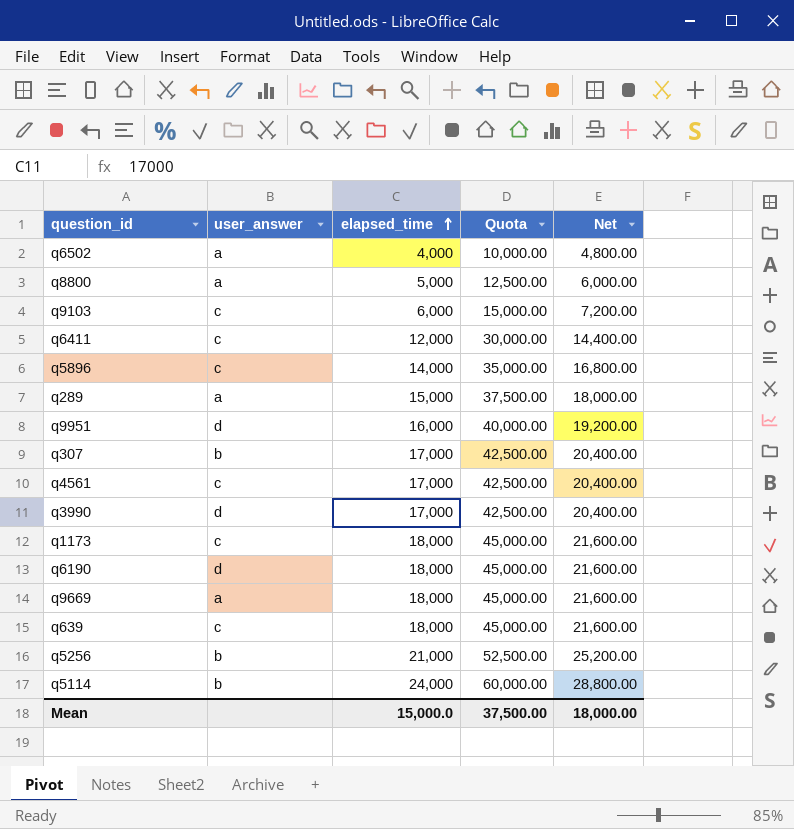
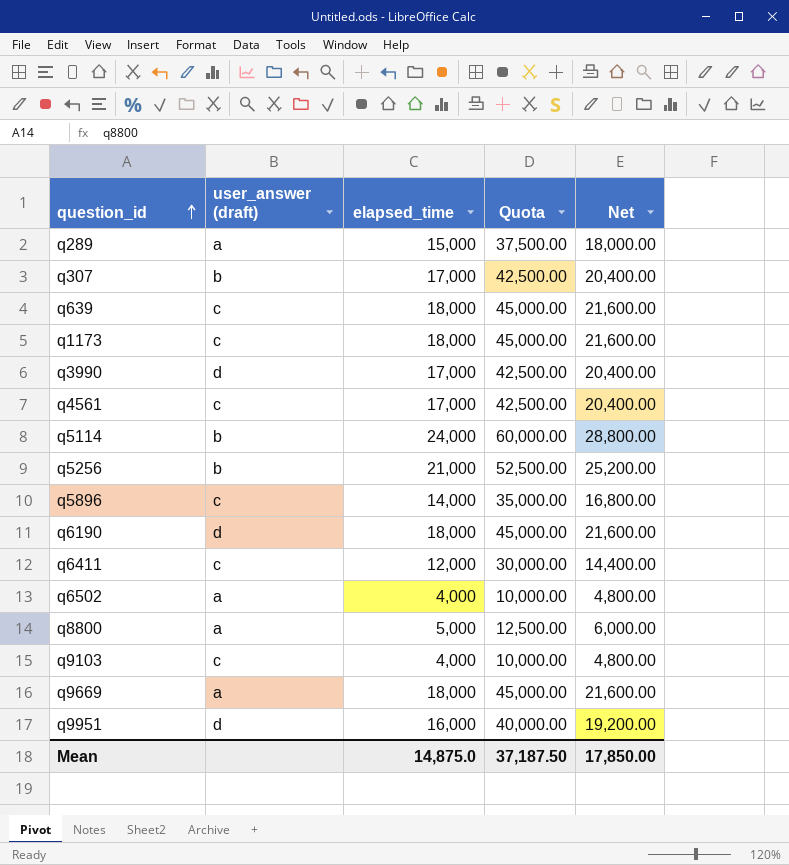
row order: elapsed_time ascending -> question_id ascending
column name: user_answer -> user_answer (draft)
q9103 | elapsed_time: 6,000 -> 4,000
q9103 | Quota: 15,000.00 -> 10,000.00
q9103 | Net: 7,200.00 -> 4,800.00
Mean | elapsed_time: 15,000.0 -> 14,875.0
Mean | Quota: 37,500.00 -> 37,187.50
Mean | Net: 18,000.00 -> 17,850.00

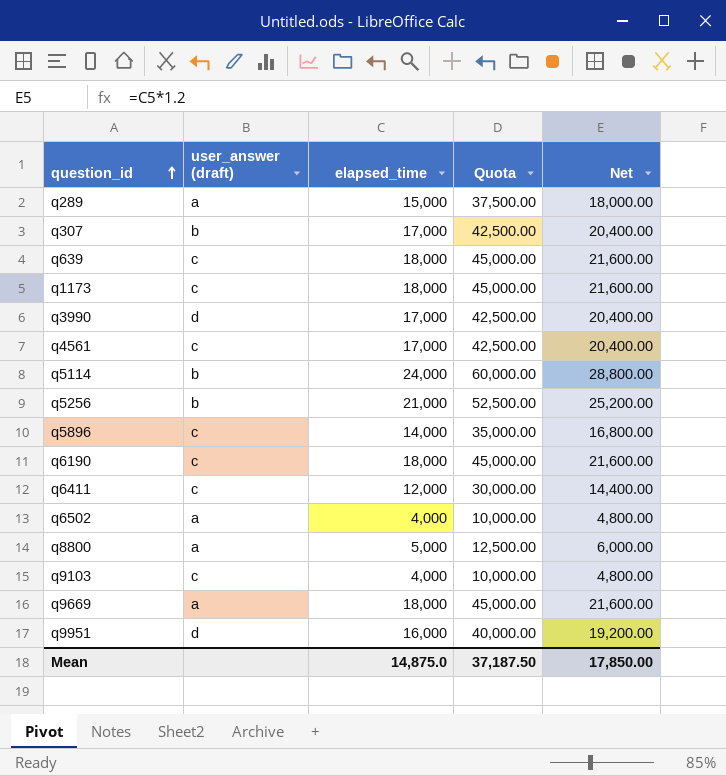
q6190 | user_answer (draft): d -> c

